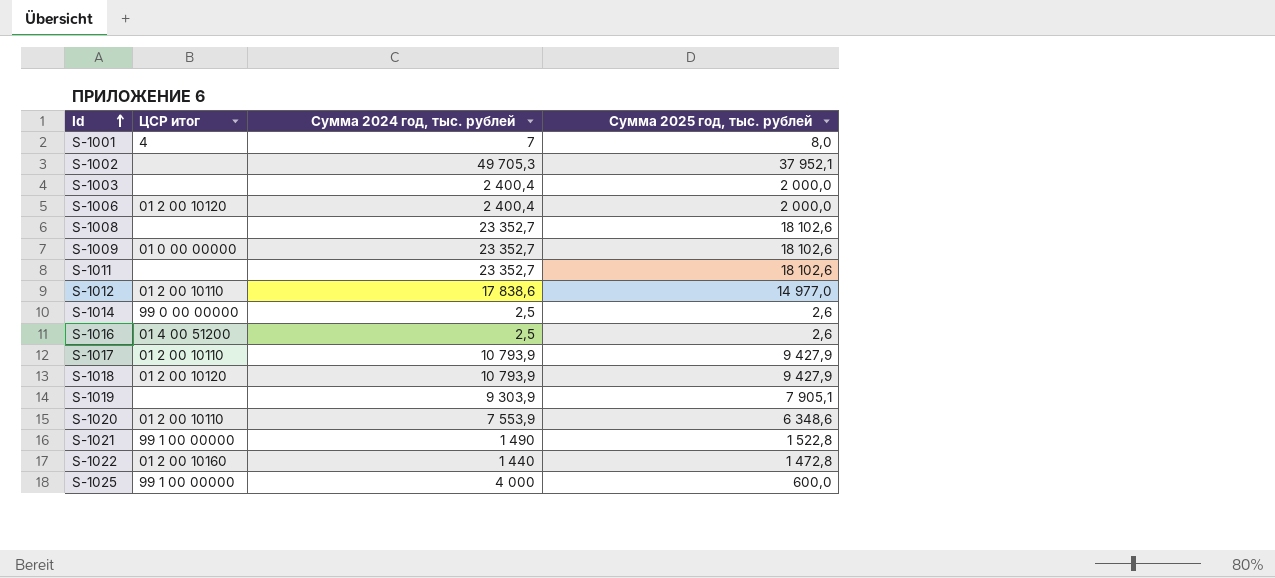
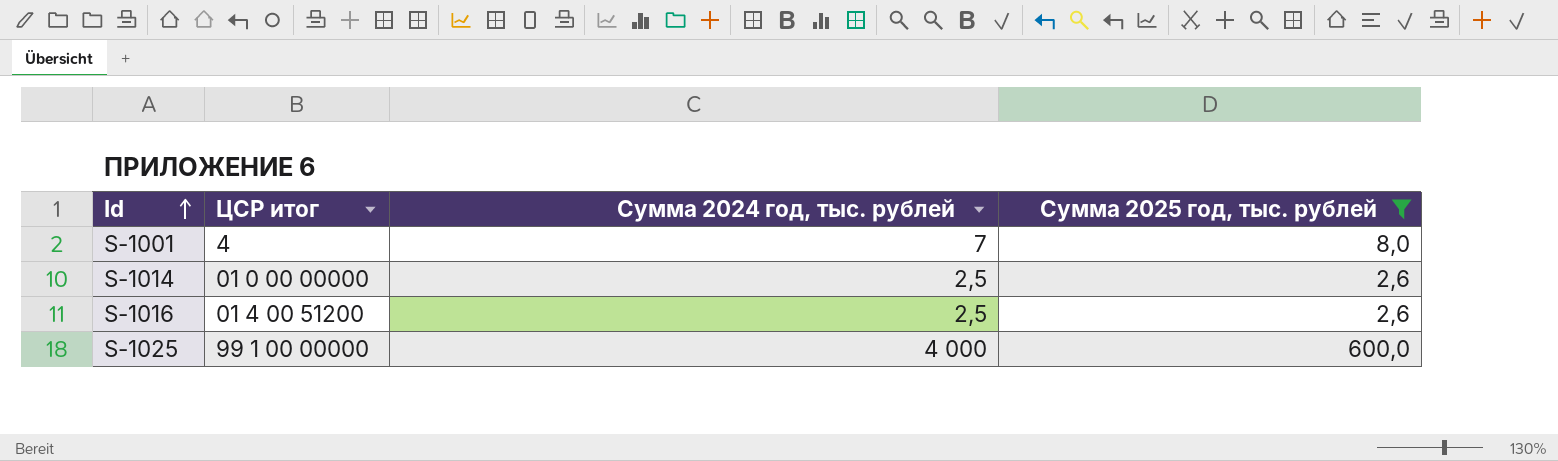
filter: none -> Сумма 2025 год, тыс. рублей <= 600,0
S-1014 | ЦСР итог: 99 0 00 00000 -> 01 0 00 00000

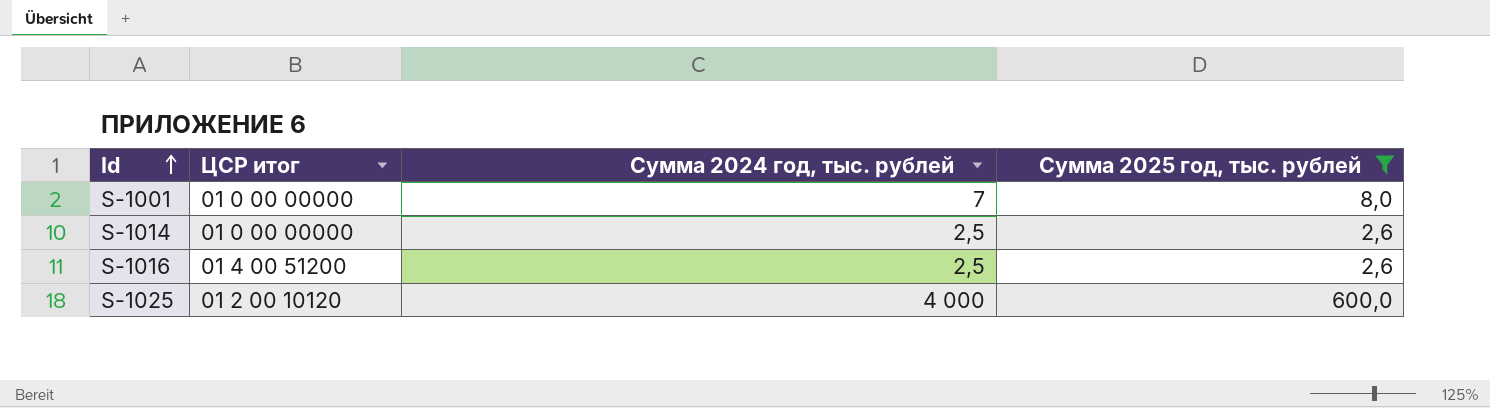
S-1001 | ЦСР итог: 4 -> 01 0 00 00000
S-1025 | ЦСР итог: 99 1 00 00000 -> 01 2 00 10120

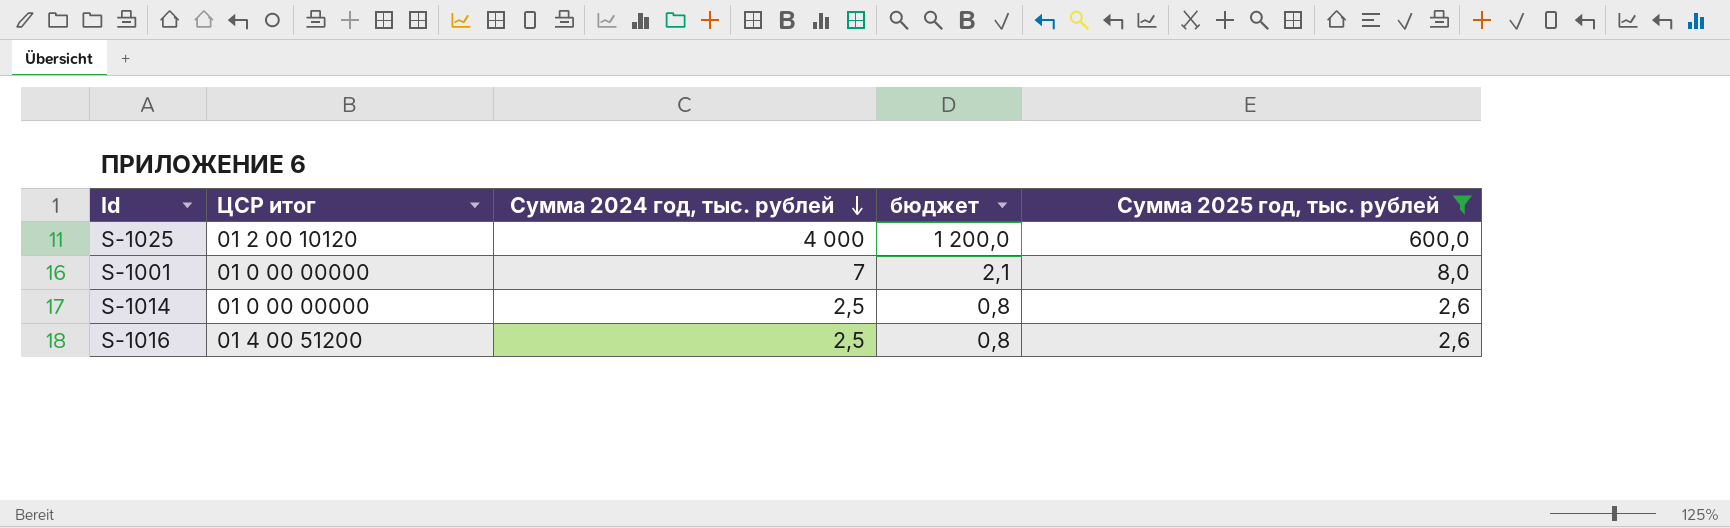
row order: Id ascending -> Сумма 2024 год, тыс. рублей descending
column бюджет | formula: none -> [Сумма 2024 год, тыс. рублей] * 0,3

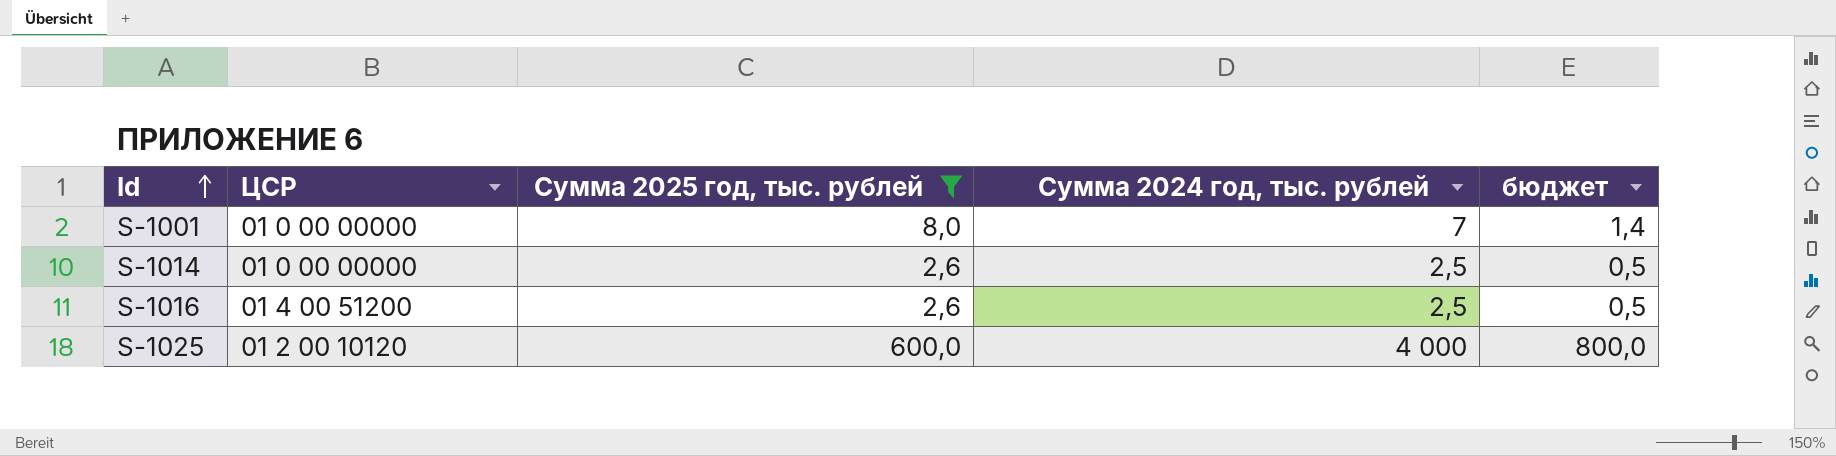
row order: Сумма 2024 год, тыс. рублей descending -> Id ascending
column name: ЦСР итог -> ЦСР
column Сумма 2025 год, тыс. рублей | position: 5 -> 3
column бюджет | formula: [Сумма 2024 год, тыс. рублей] * 0,3 -> [Сумма 2024 год, тыс. рублей] * 0,2

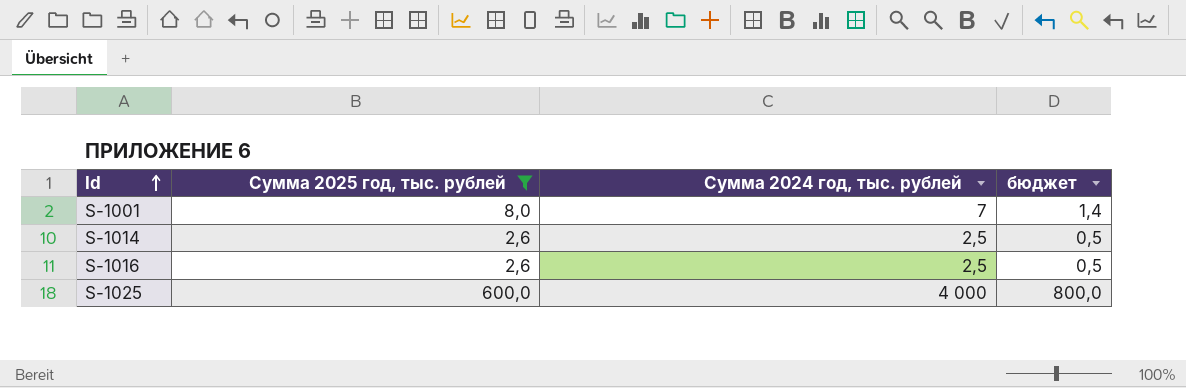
column ЦСР | position: 2 -> none

